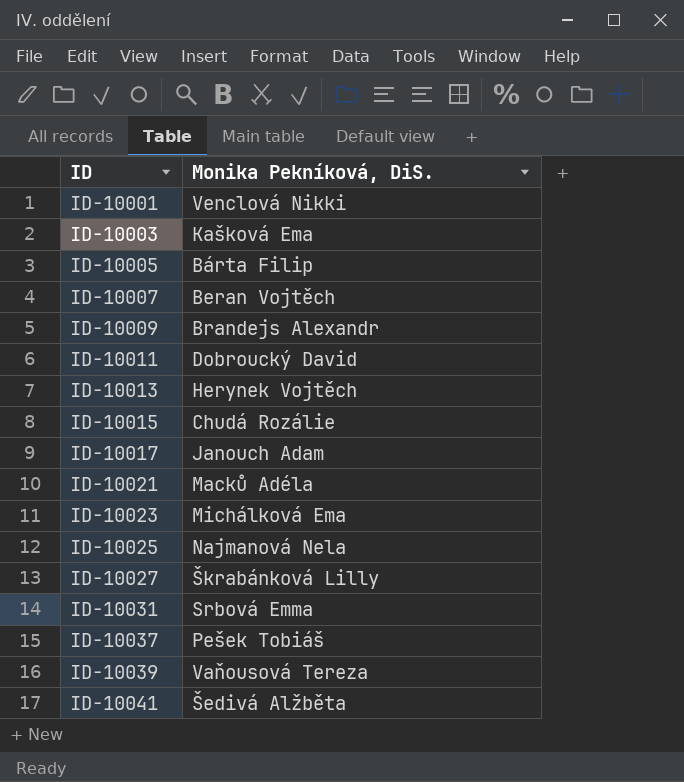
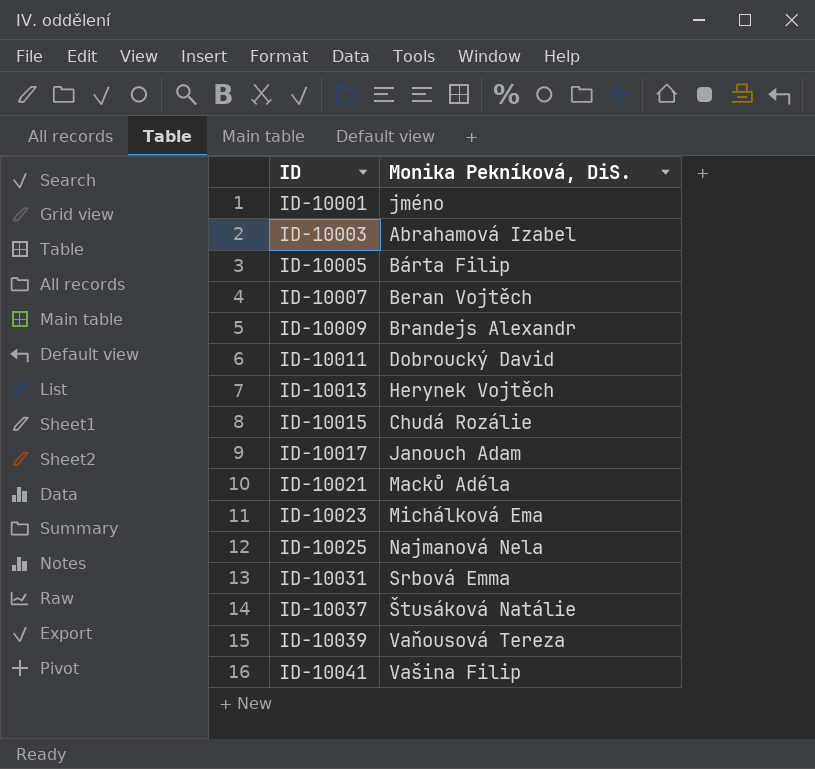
row ID-10027: Škrabánková Lilly -> none
ID-10001 | Monika Pekníková, DiS.: Venclová Nikki -> jméno
ID-10003 | Monika Pekníková, DiS.: Kašková Ema -> Abrahamová Izabel
ID-10037 | Monika Pekníková, DiS.: Pešek Tobiáš -> Štusáková Natálie
ID-10041 | Monika Pekníková, DiS.: Šedivá Alžběta -> Vašina Filip

